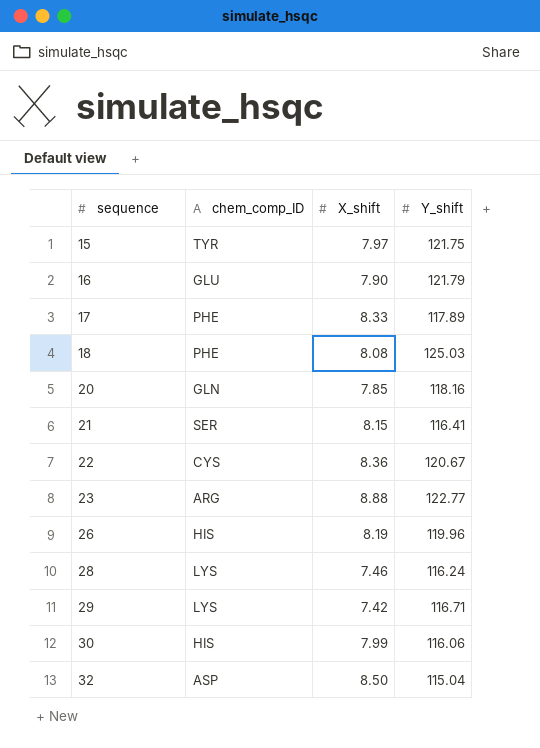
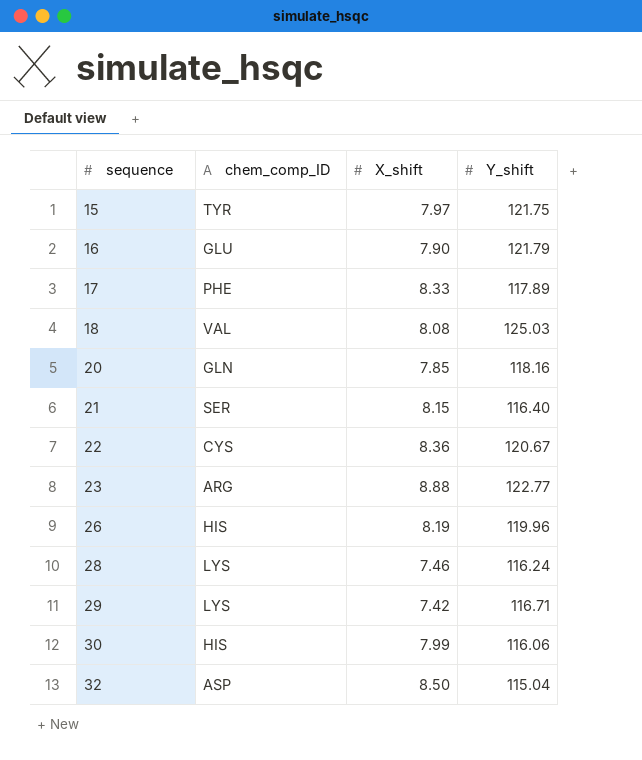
18 | chem_comp_ID: PHE -> VAL
21 | Y_shift: 116.41 -> 116.40

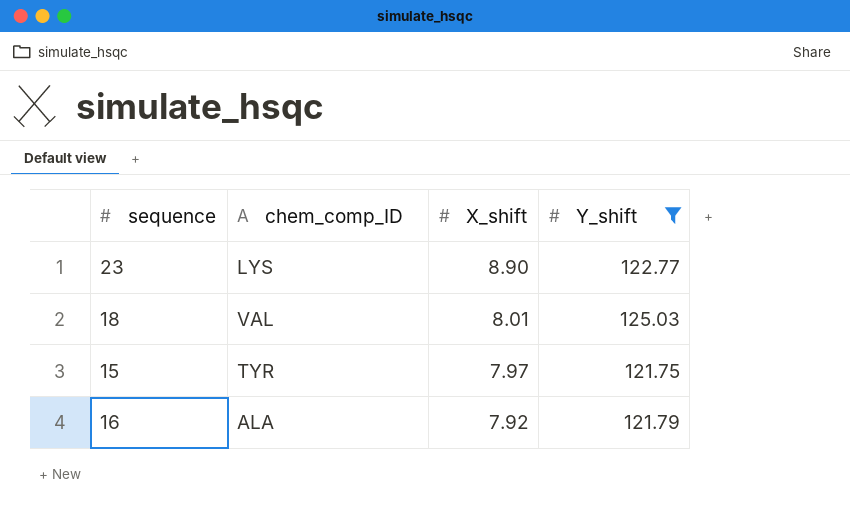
filter: none -> Y_shift >= 121.75
row order: sequence ascending -> X_shift descending
23 | chem_comp_ID: ARG -> LYS
23 | X_shift: 8.88 -> 8.90
18 | X_shift: 8.08 -> 8.01
16 | chem_comp_ID: GLU -> ALA
16 | X_shift: 7.90 -> 7.92

